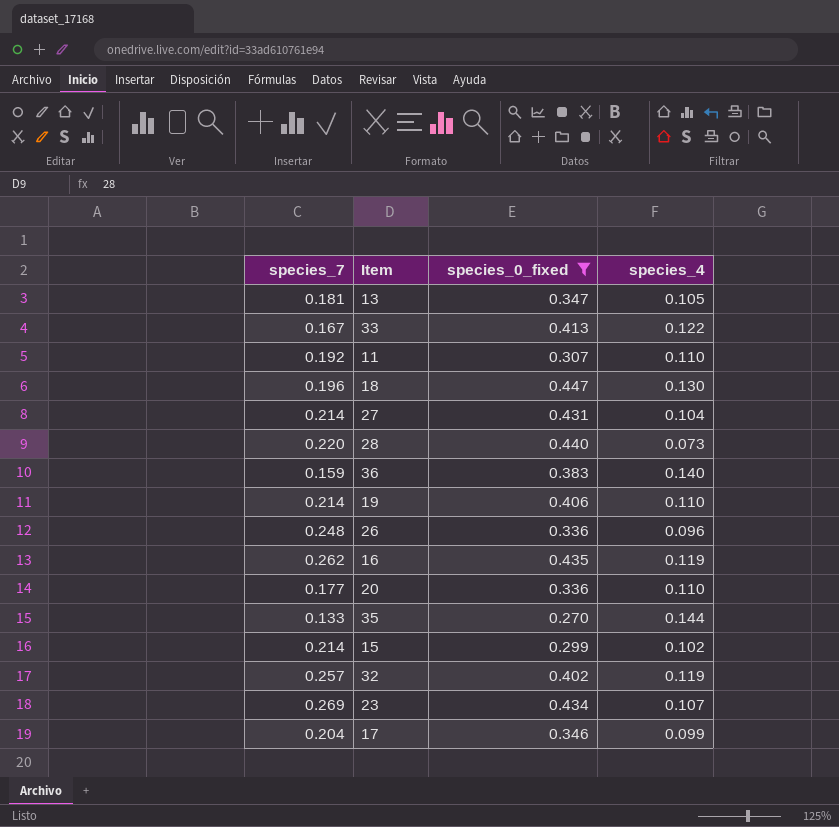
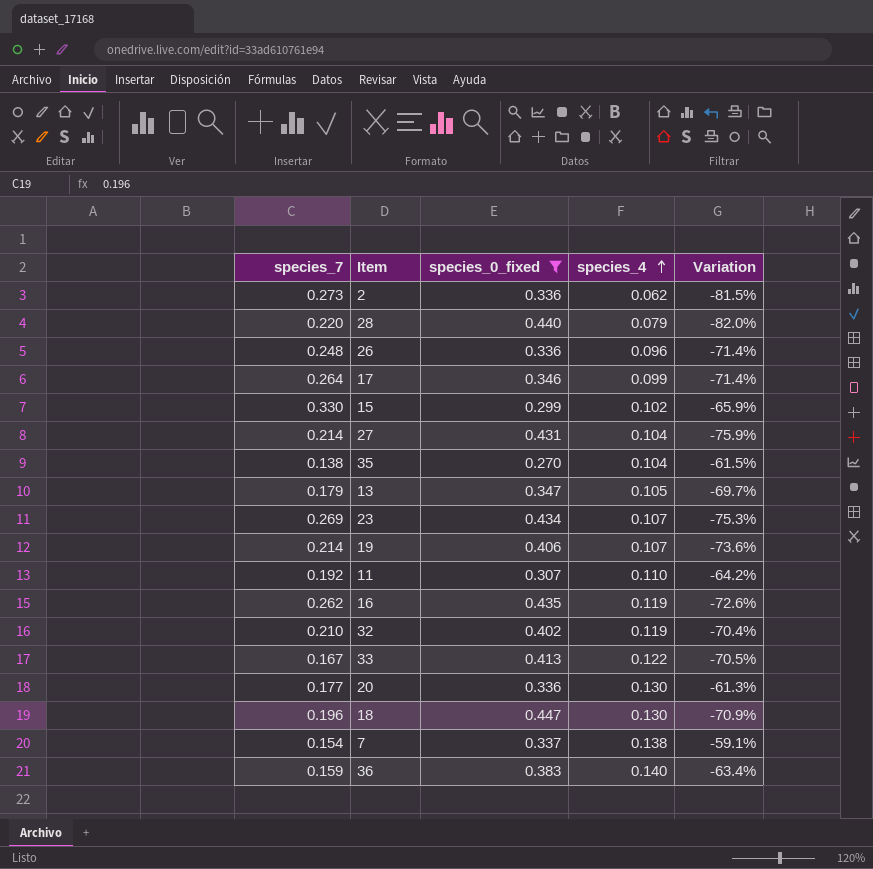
row order: none -> species_4 ascending
column Variation | formula: none -> ([species_4] - [species_0_fixed]) / [species_0_fixed]
row 2: none -> 0.273 | 0.336 | 0.062 | -81.5%
28 | species_4: 0.073 -> 0.079
17 | species_7: 0.204 -> 0.264
15 | species_7: 0.214 -> 0.330
35 | species_7: 0.133 -> 0.138
35 | species_4: 0.144 -> 0.104
13 | species_7: 0.181 -> 0.179
19 | species_4: 0.110 -> 0.107
32 | species_7: 0.257 -> 0.210
20 | species_4: 0.110 -> 0.130
row 7: none -> 0.154 | 0.337 | 0.138 | -59.1%

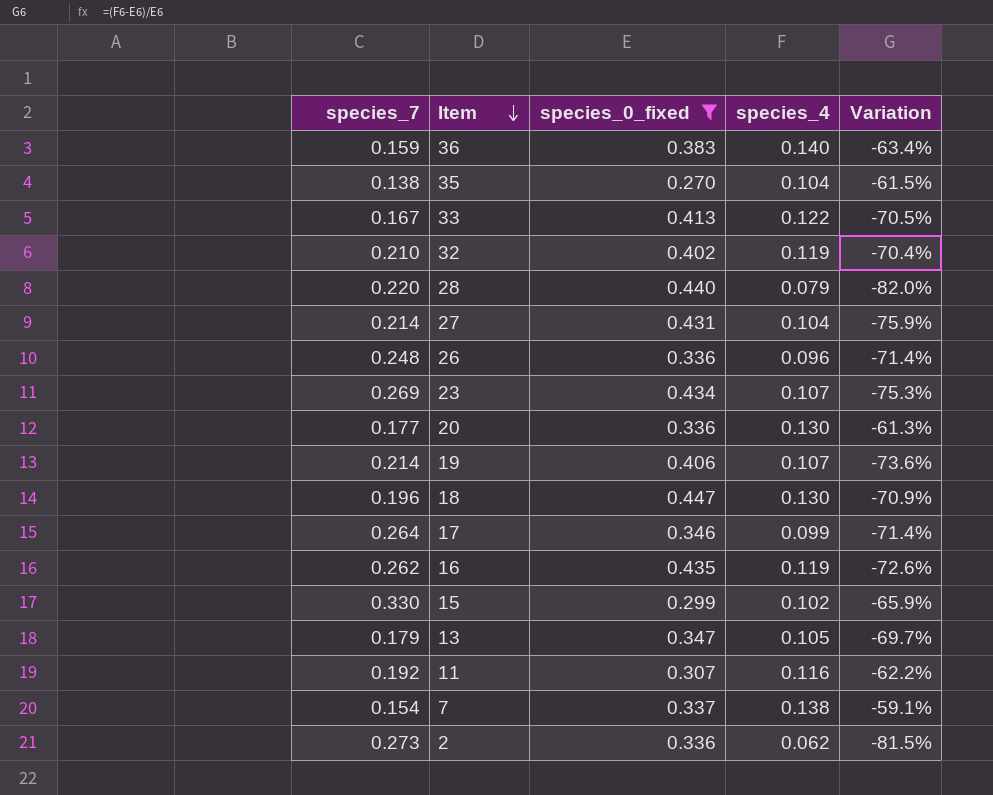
row order: species_4 ascending -> Item descending
11 | species_4: 0.110 -> 0.116
11 | Variation: -64.2% -> -62.2%

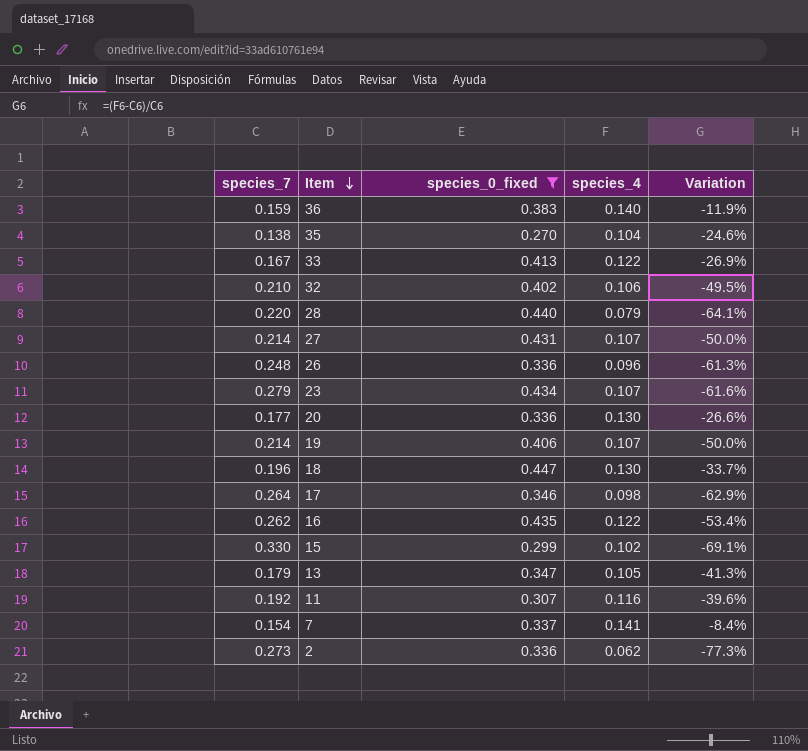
column Variation | formula: ([species_4] - [species_0_fixed]) / [species_0_fixed] -> ([species_4] - [species_7]) / [species_7]
32 | species_4: 0.119 -> 0.106
27 | species_4: 0.104 -> 0.107
23 | species_7: 0.269 -> 0.279
17 | species_4: 0.099 -> 0.098
16 | species_4: 0.119 -> 0.122
7 | species_4: 0.138 -> 0.141

